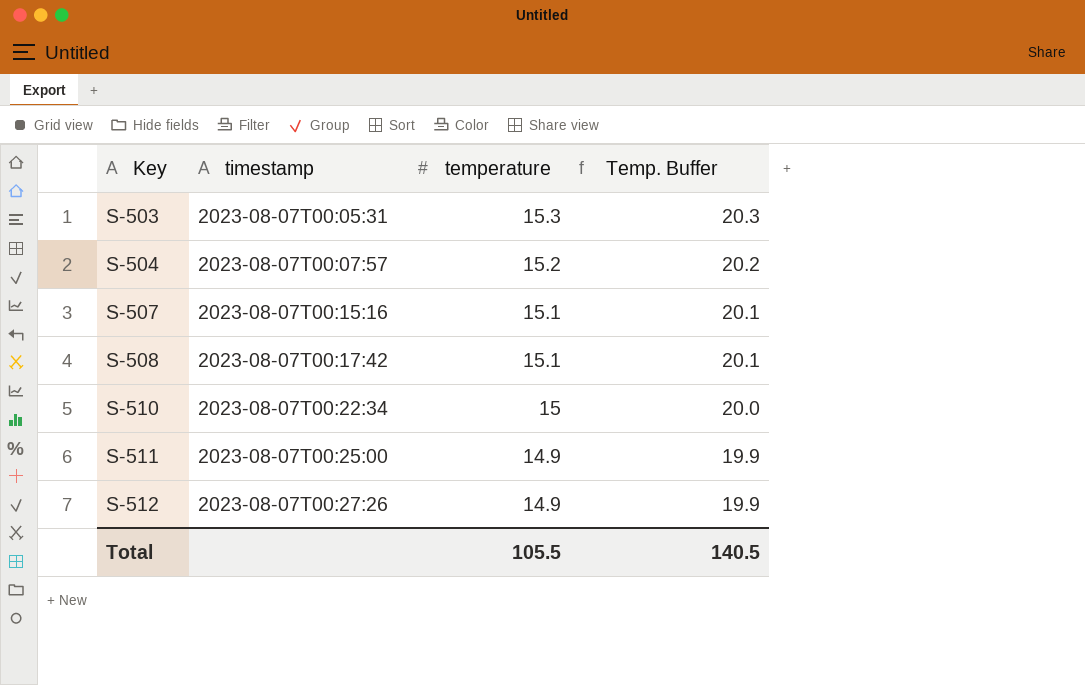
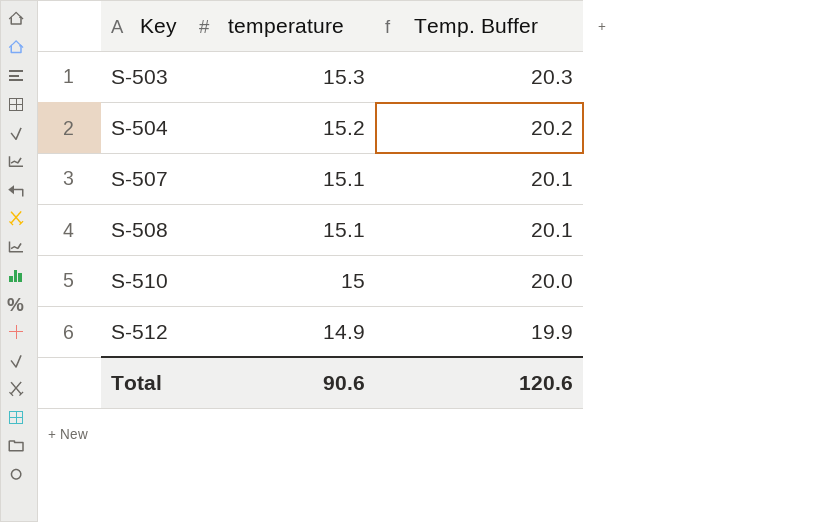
column timestamp | position: 2 -> none
row S-511: 2023-08-07T00:25:00 | 14.9 | 19.9 -> none
Total | temperature: 105.5 -> 90.6
Total | Temp. Buffer: 140.5 -> 120.6

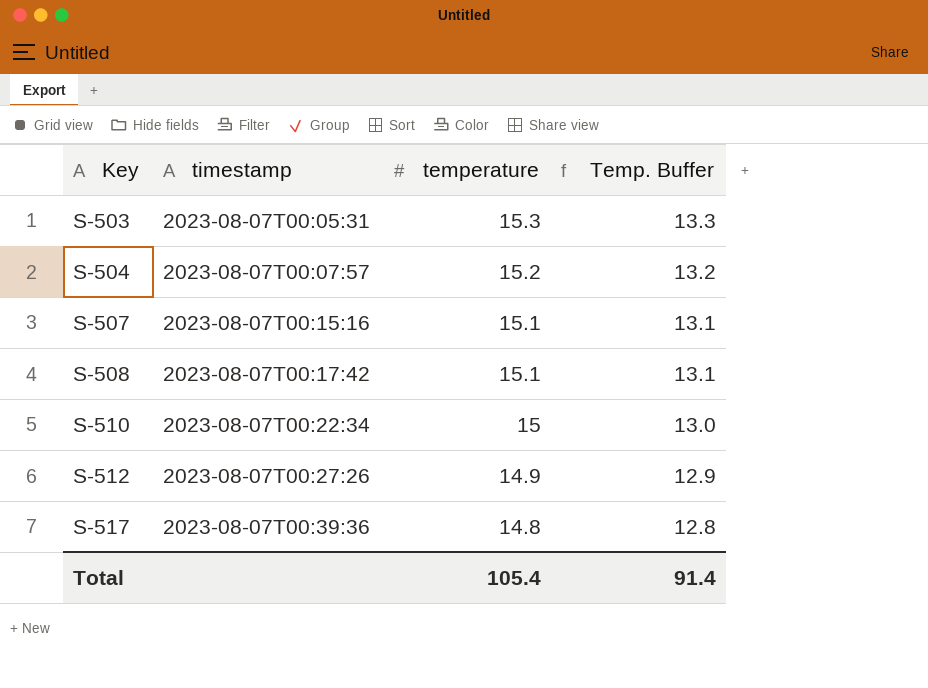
column timestamp | position: none -> 2
column Temp. Buffer | formula: [temperature] + 5 -> [temperature] - 2
row S-517: none -> 2023-08-07T00:39:36 | 14.8 | 12.8
Total | temperature: 90.6 -> 105.4
Total | Temp. Buffer: 120.6 -> 91.4

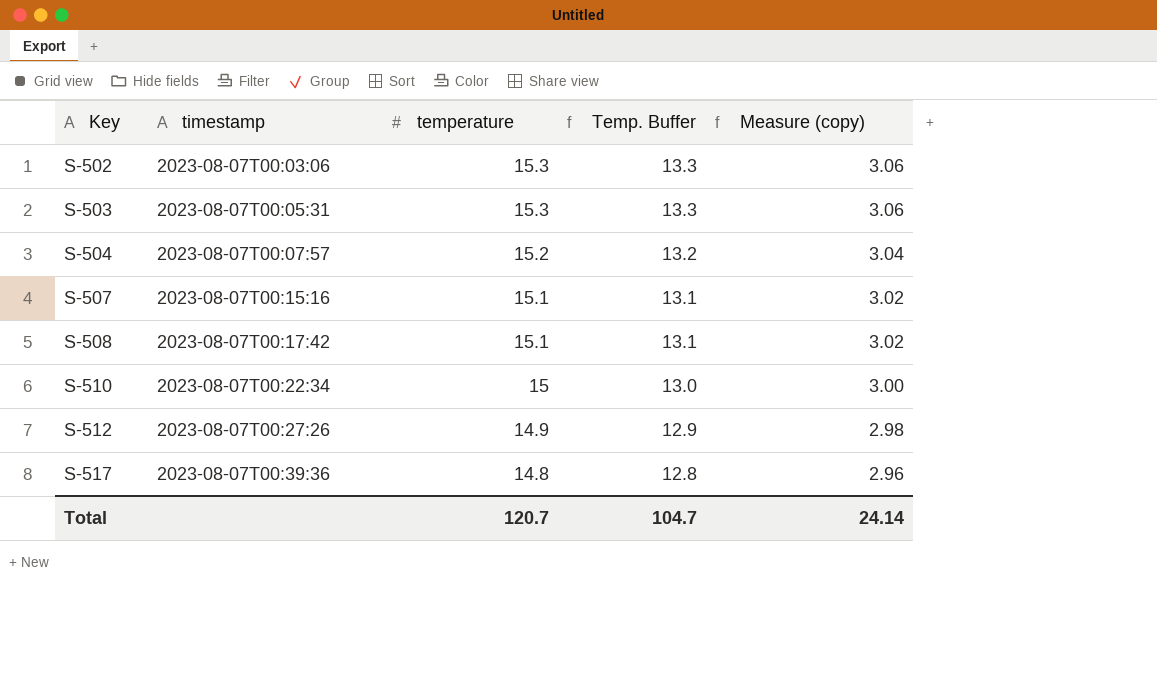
column Measure (copy) | formula: none -> [temperature] * 0.2
row S-502: none -> 2023-08-07T00:03:06 | 15.3 | 13.3 | 3.06
Total | temperature: 105.4 -> 120.7
Total | Temp. Buffer: 91.4 -> 104.7

